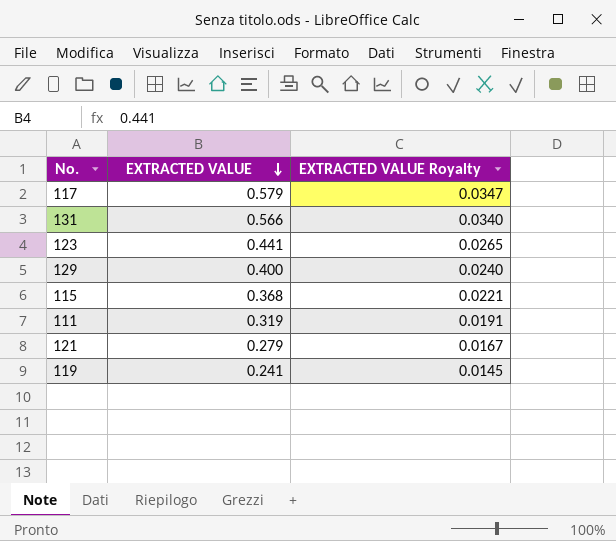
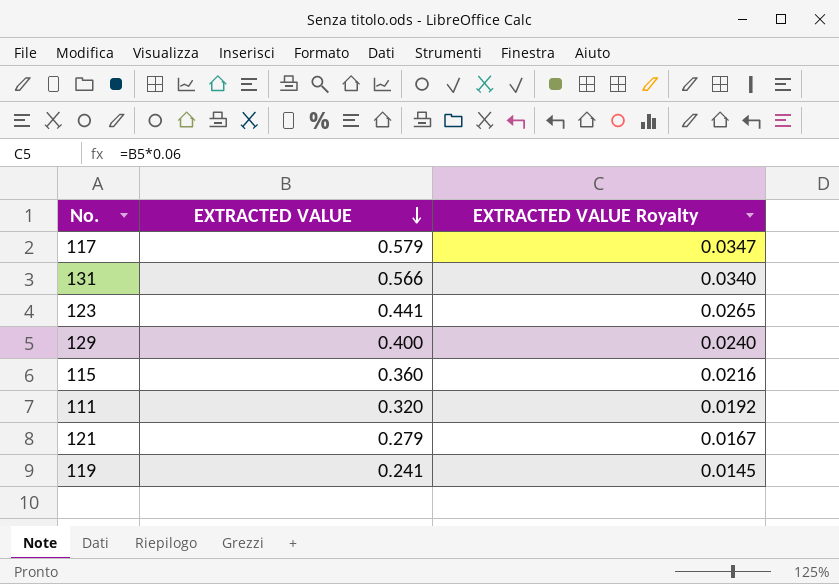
115 | EXTRACTED VALUE: 0.368 -> 0.360
115 | EXTRACTED VALUE Royalty: 0.0221 -> 0.0216
111 | EXTRACTED VALUE: 0.319 -> 0.320
111 | EXTRACTED VALUE Royalty: 0.0191 -> 0.0192

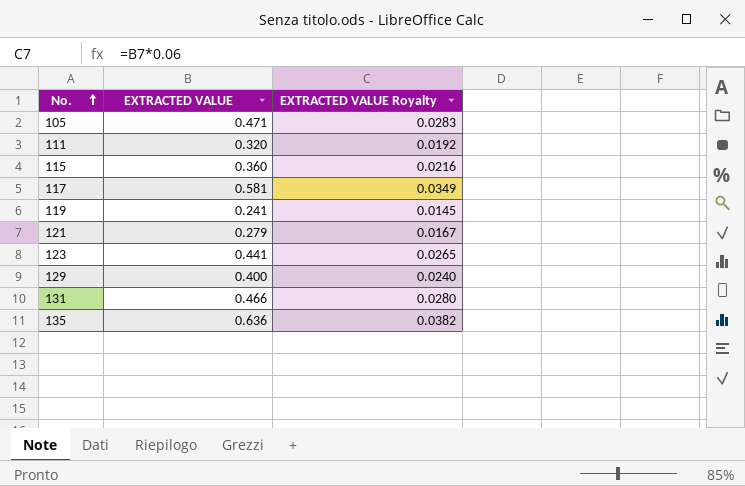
row order: EXTRACTED VALUE descending -> No. ascending
row 105: none -> 0.471 | 0.0283
117 | EXTRACTED VALUE: 0.579 -> 0.581
117 | EXTRACTED VALUE Royalty: 0.0347 -> 0.0349
131 | EXTRACTED VALUE: 0.566 -> 0.466
131 | EXTRACTED VALUE Royalty: 0.0340 -> 0.0280
row 135: none -> 0.636 | 0.0382

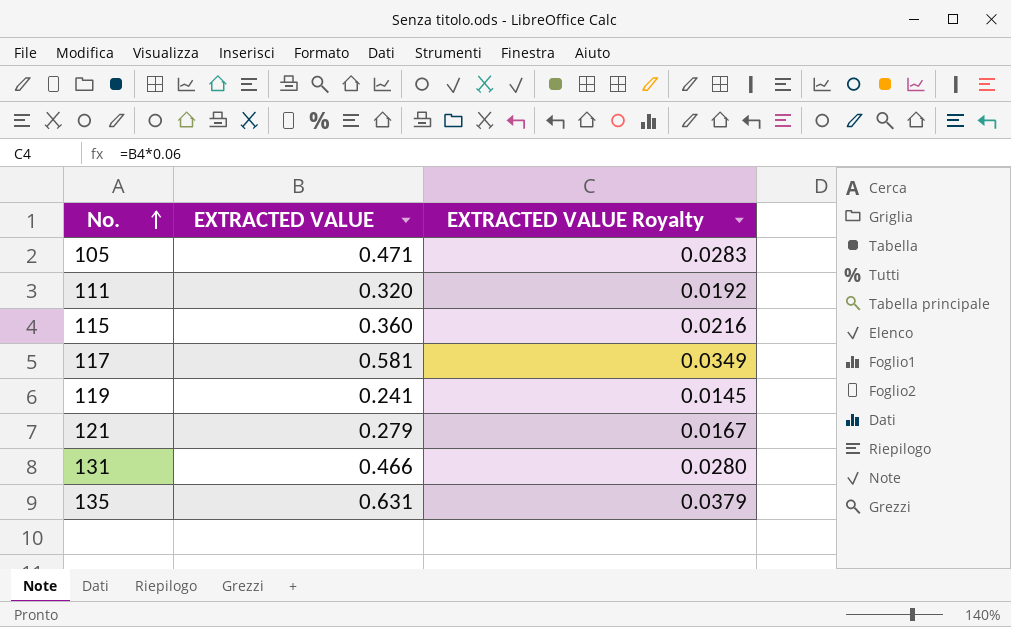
row 123: 0.441 | 0.0265 -> none
row 129: 0.400 | 0.0240 -> none
135 | EXTRACTED VALUE: 0.636 -> 0.631
135 | EXTRACTED VALUE Royalty: 0.0382 -> 0.0379

